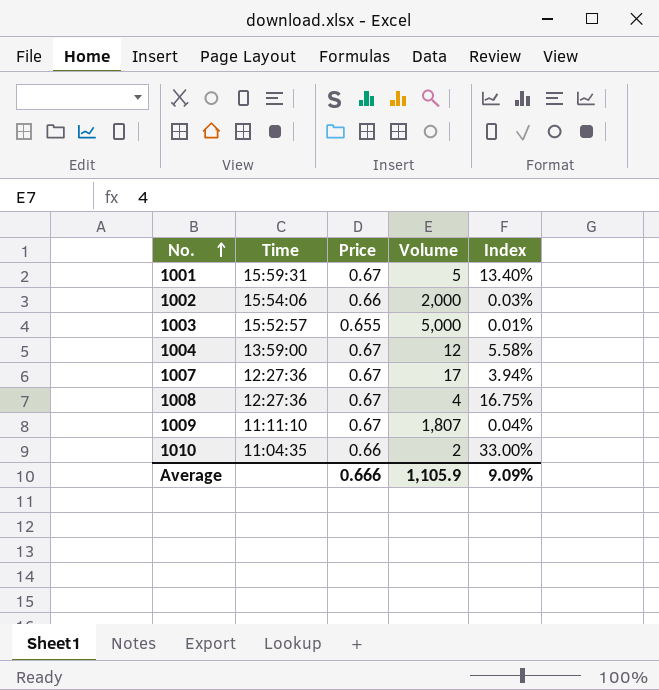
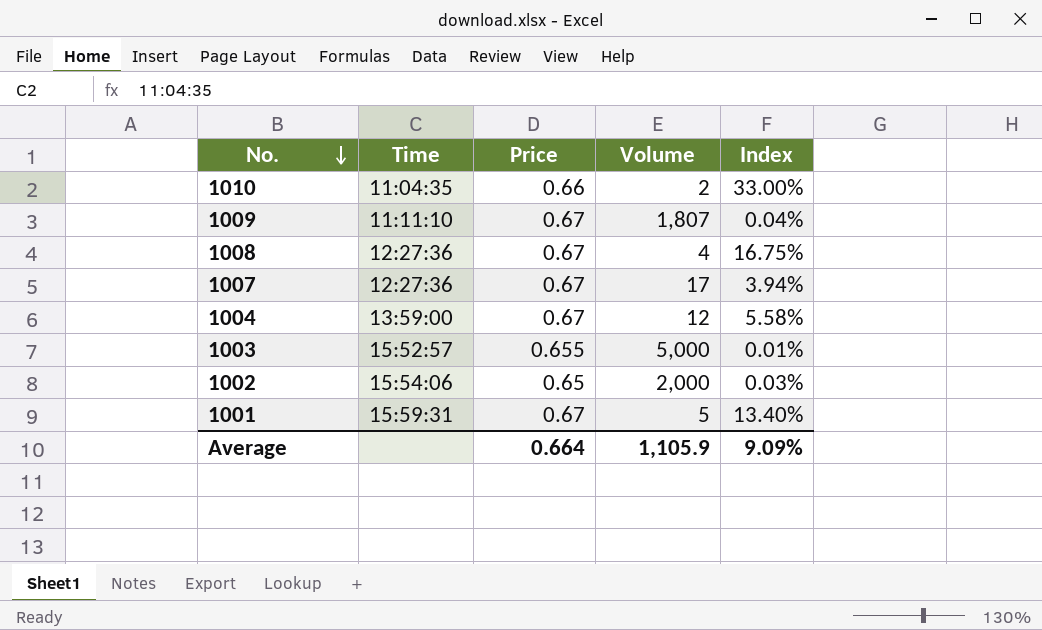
row order: No. ascending -> No. descending
1002 | Price: 0.66 -> 0.65
Average | Price: 0.666 -> 0.664

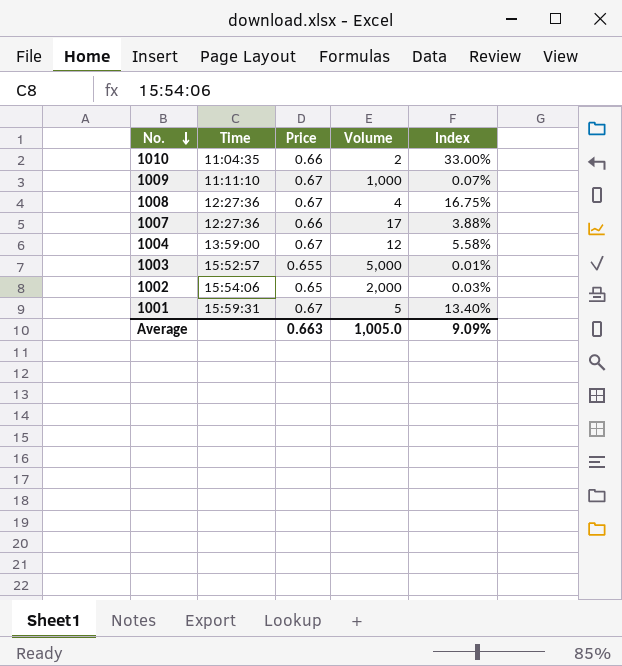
1009 | Volume: 1,807 -> 1,000
1009 | Index: 0.04% -> 0.07%
1007 | Price: 0.67 -> 0.66
1007 | Index: 3.94% -> 3.88%
Average | Price: 0.664 -> 0.663
Average | Volume: 1,105.9 -> 1,005.0

